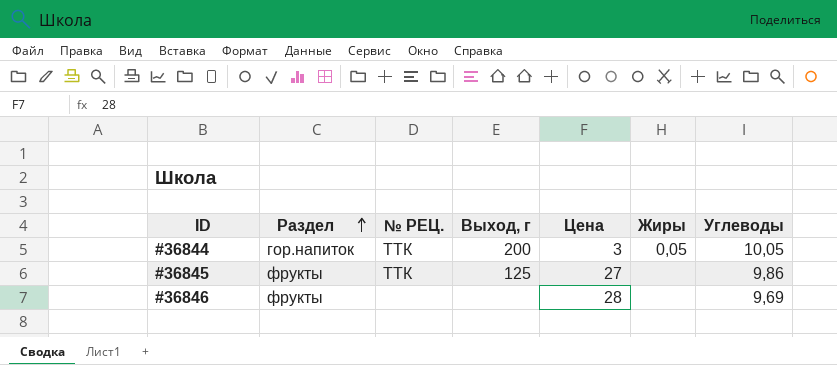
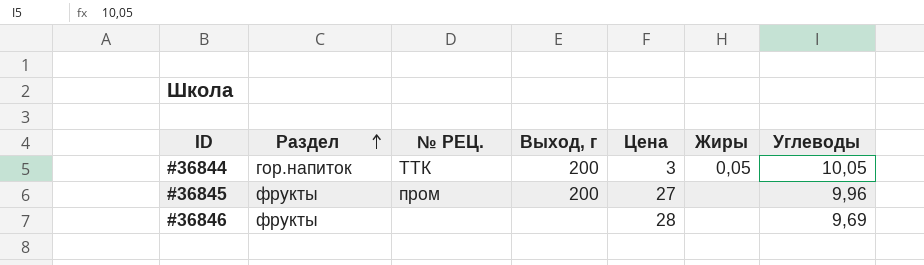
#36845 | № РЕЦ.: ТТК -> пром
#36845 | Выход, г: 125 -> 200
#36845 | Углеводы: 9,86 -> 9,96

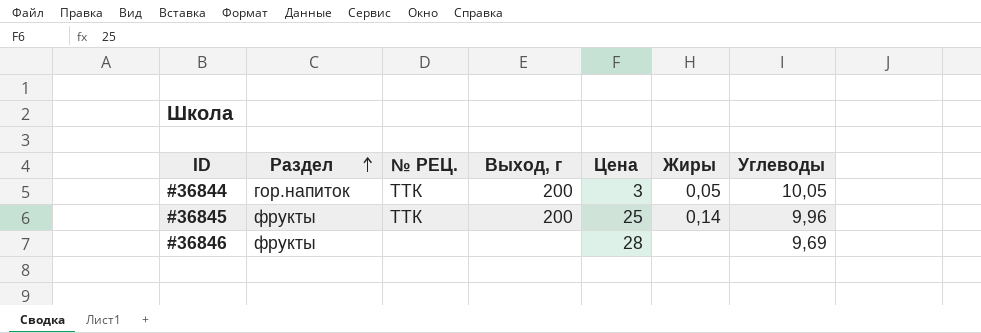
#36845 | № РЕЦ.: пром -> ТТК
#36845 | Цена: 27 -> 25
#36845 | Жиры: none -> 0,14

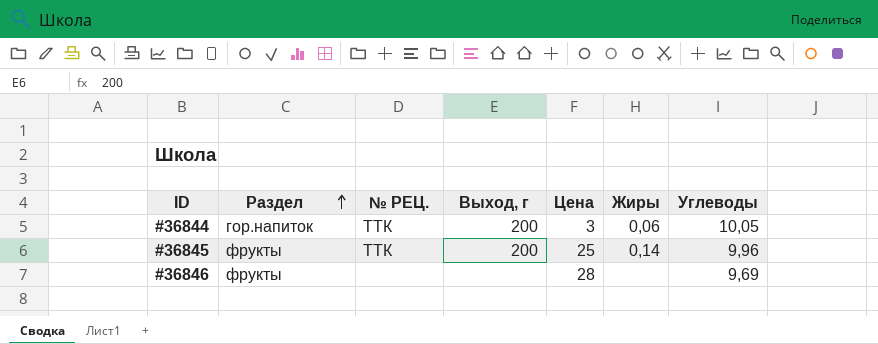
#36844 | Жиры: 0,05 -> 0,06

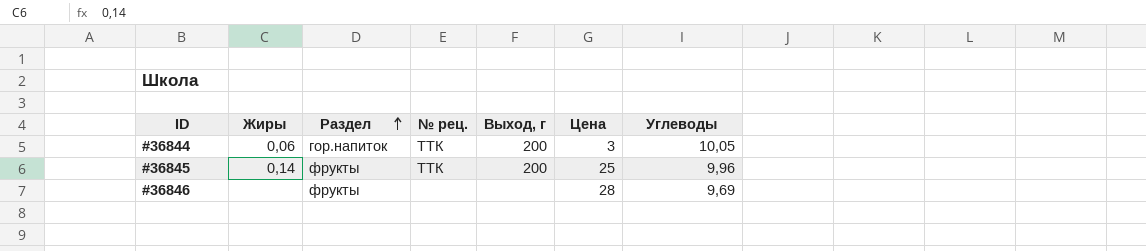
column Жиры | position: 6 -> 2
column name: № РЕЦ. -> № рец.

